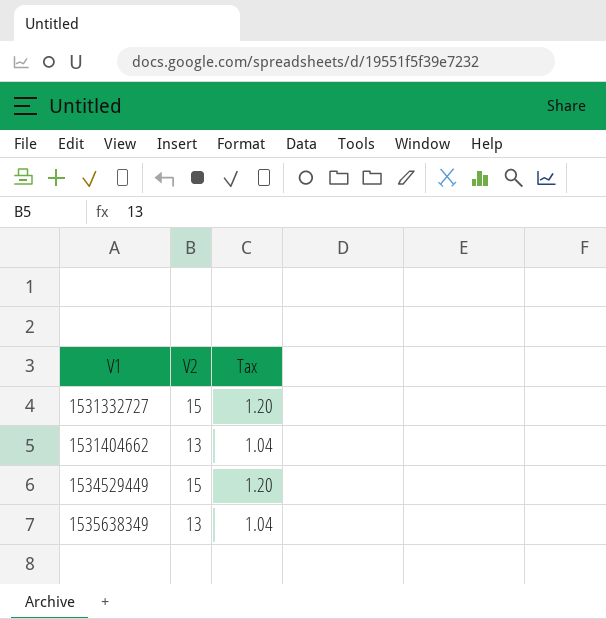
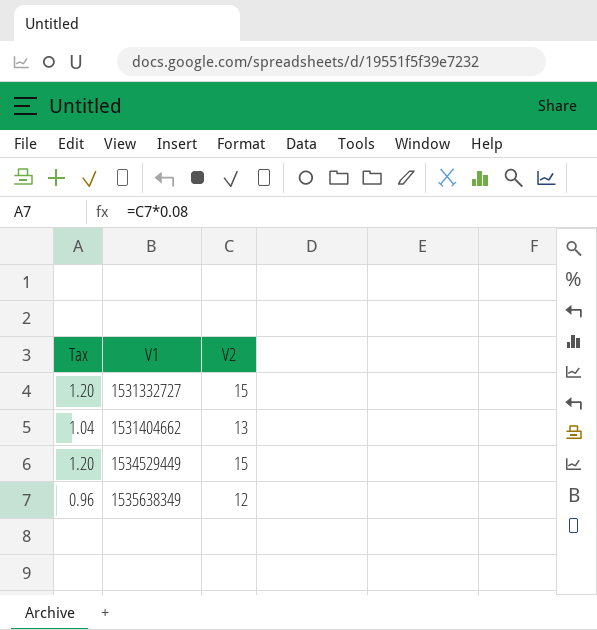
column Tax | position: 3 -> 1
1535638349 | Tax: 1.04 -> 0.96
1535638349 | V2: 13 -> 12

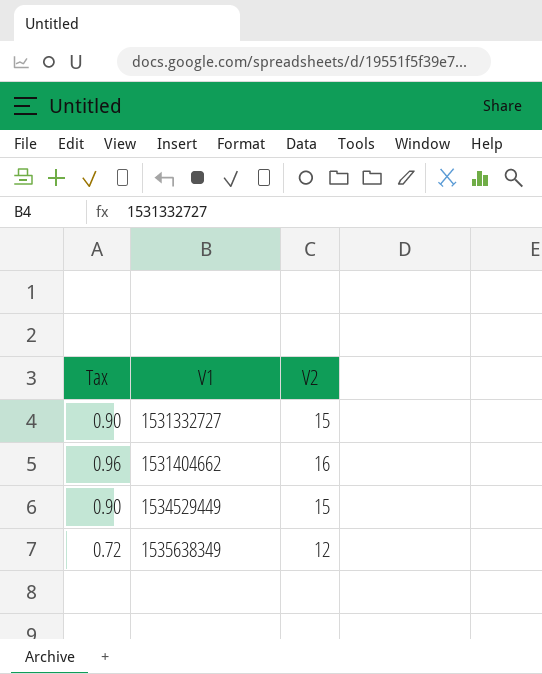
column Tax | formula: [V2] * 0.08 -> [V2] * 0.06
1531404662 | V2: 13 -> 16

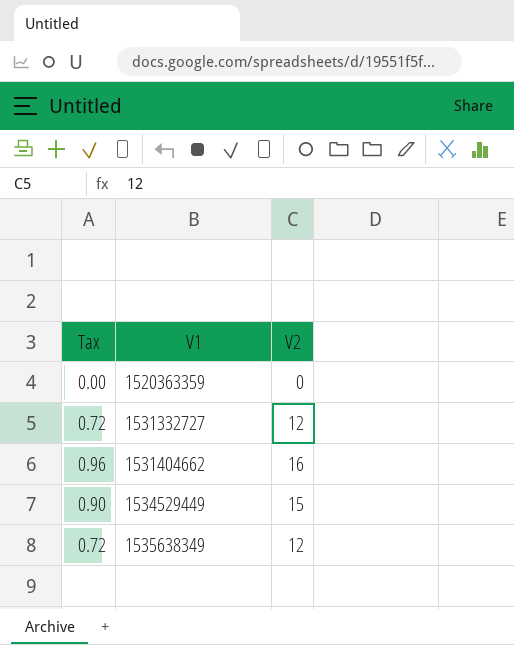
row 1520363359: none -> 0.00 | 0
1531332727 | Tax: 0.90 -> 0.72
1531332727 | V2: 15 -> 12

